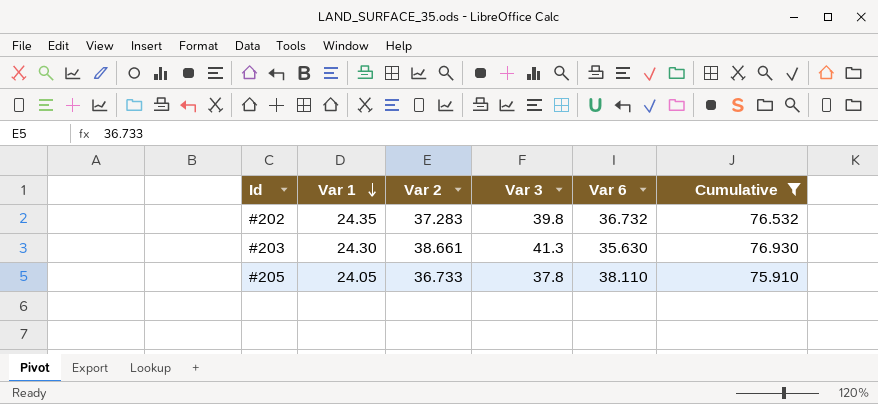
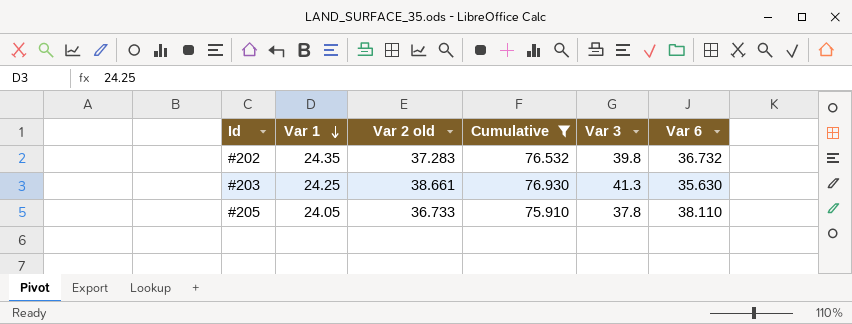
column name: Var 2 -> Var 2 old
column Cumulative | position: 6 -> 4
#203 | Var 1: 24.30 -> 24.25

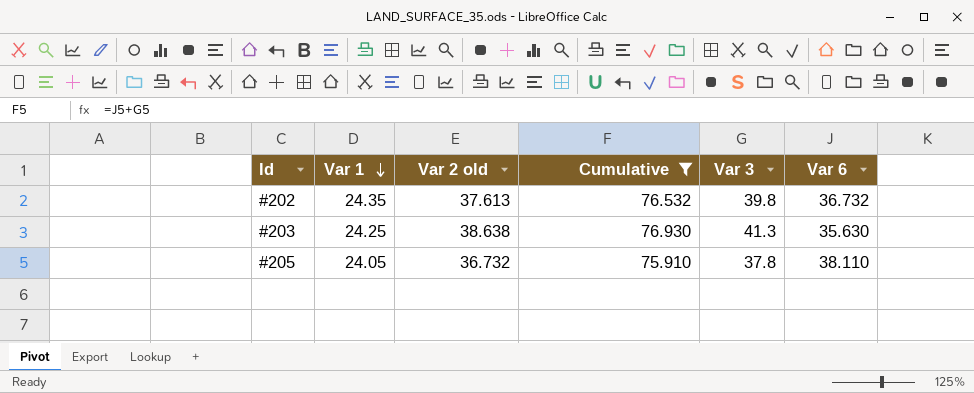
#202 | Var 2 old: 37.283 -> 37.613
#203 | Var 2 old: 38.661 -> 38.638
#205 | Var 2 old: 36.733 -> 36.732

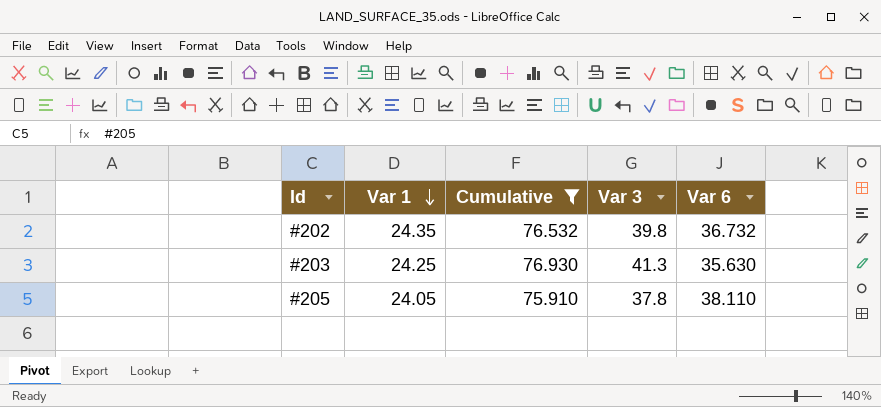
column Var 2 old | position: 3 -> none

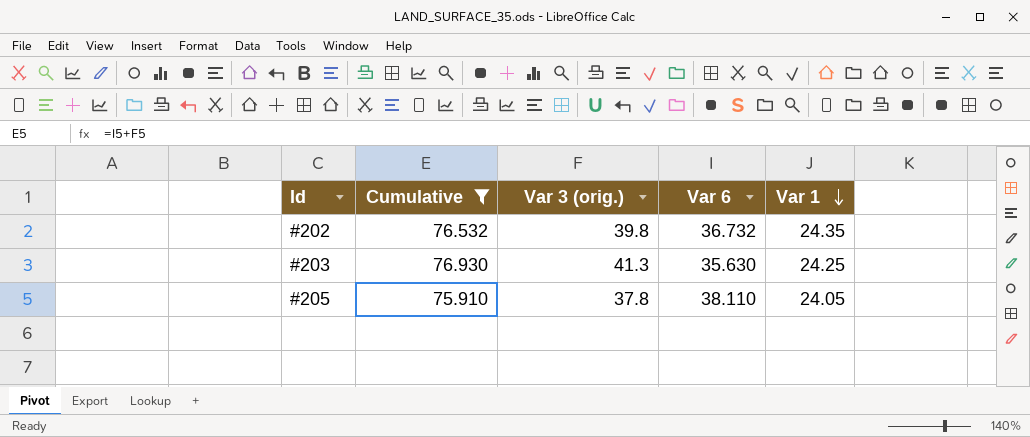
column name: Var 3 -> Var 3 (orig.)
column Var 1 | position: 2 -> 5

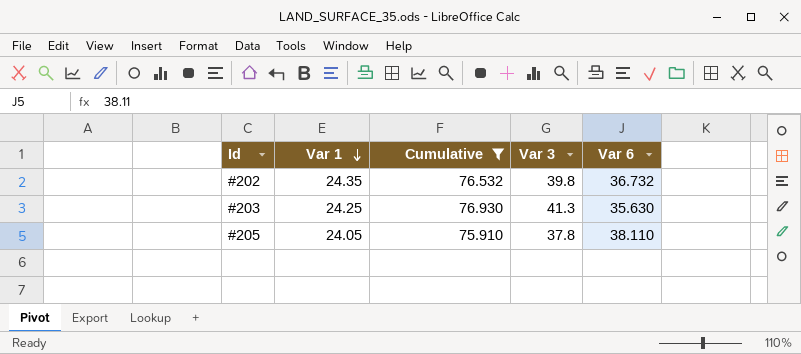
column Var 1 | position: 5 -> 2
column name: Var 3 (orig.) -> Var 3

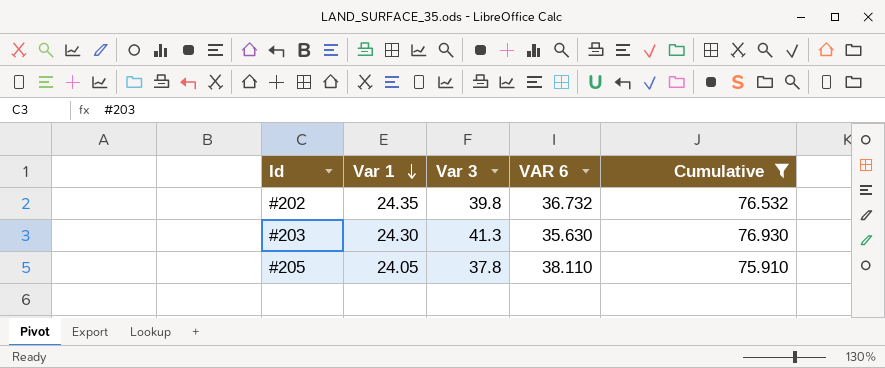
column name: Var 6 -> VAR 6
column Cumulative | position: 3 -> 5
#203 | Var 1: 24.25 -> 24.30

